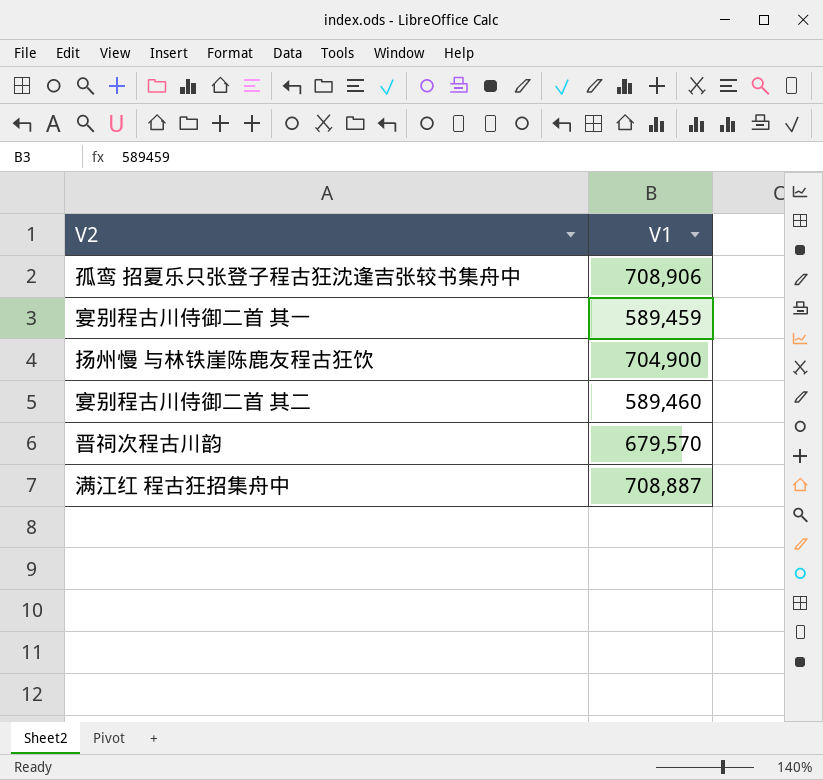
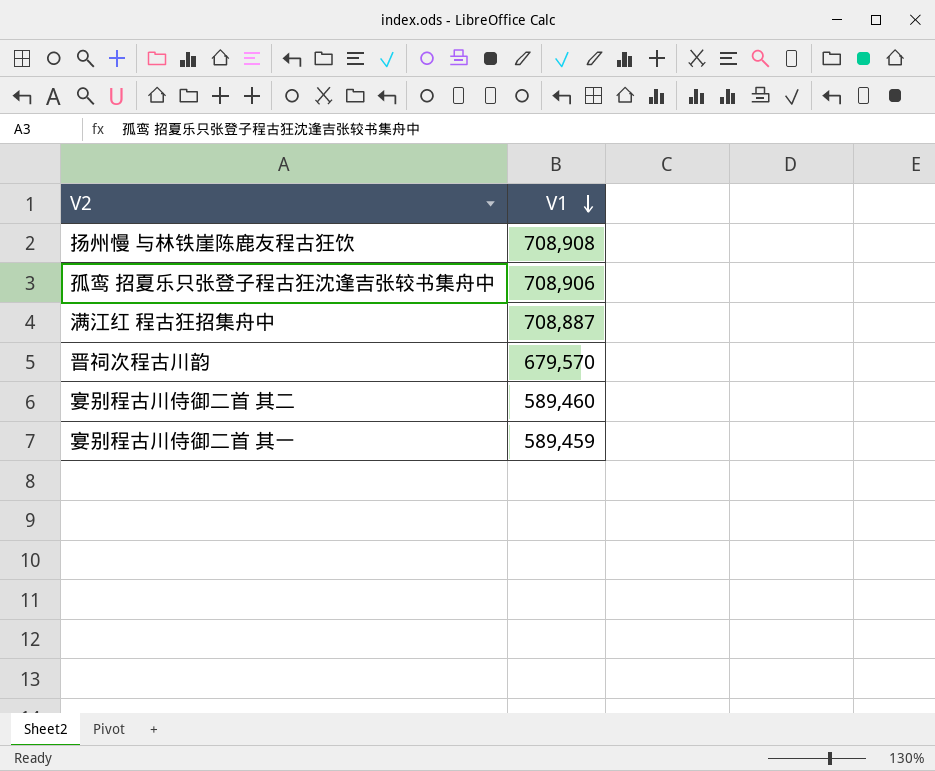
row order: none -> V1 descending
扬州慢 与林铁崖陈鹿友程古狂饮 | V1: 704,900 -> 708,908

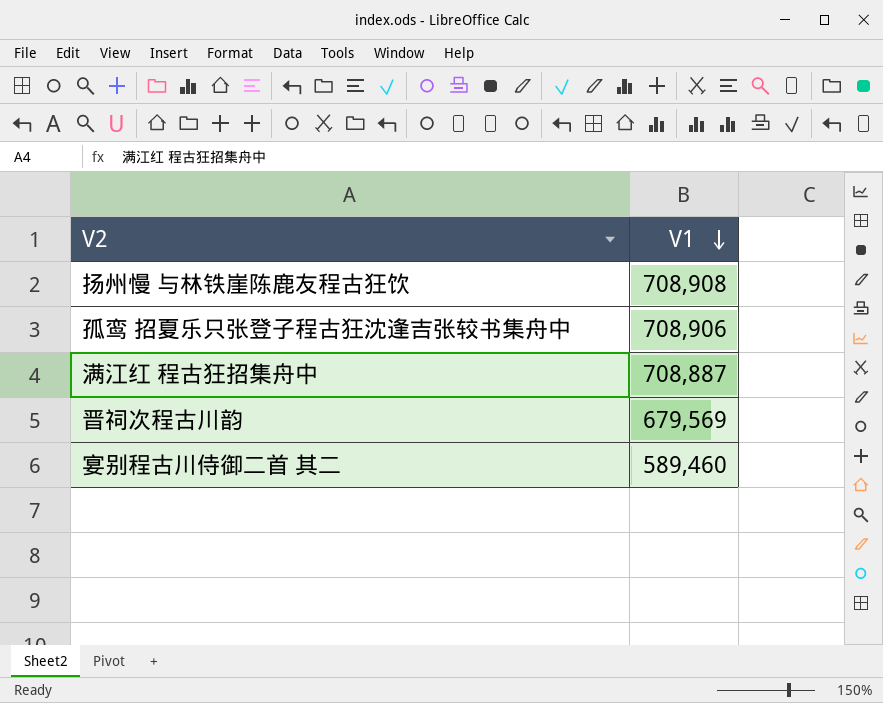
row 宴别程古川侍御二首 其一: 589,459 -> none
晋祠次程古川韵 | V1: 679,570 -> 679,569

